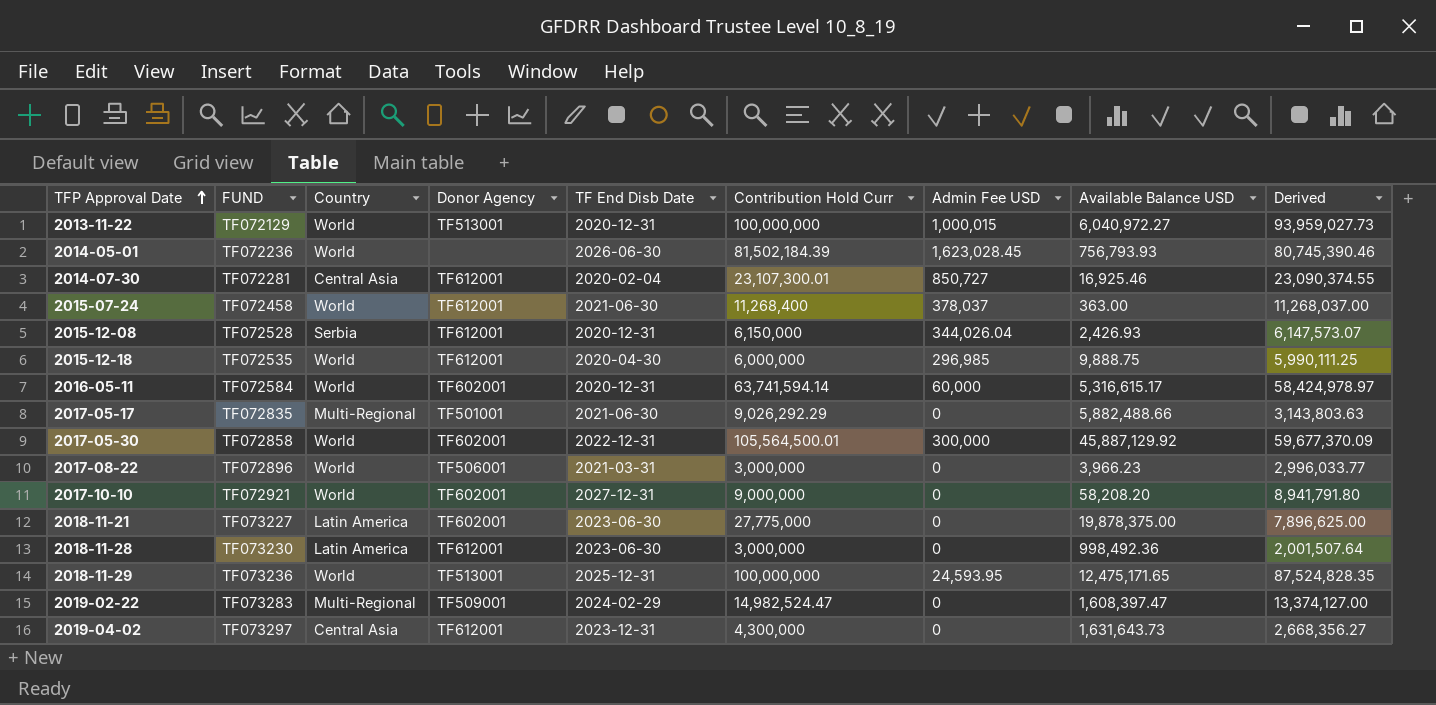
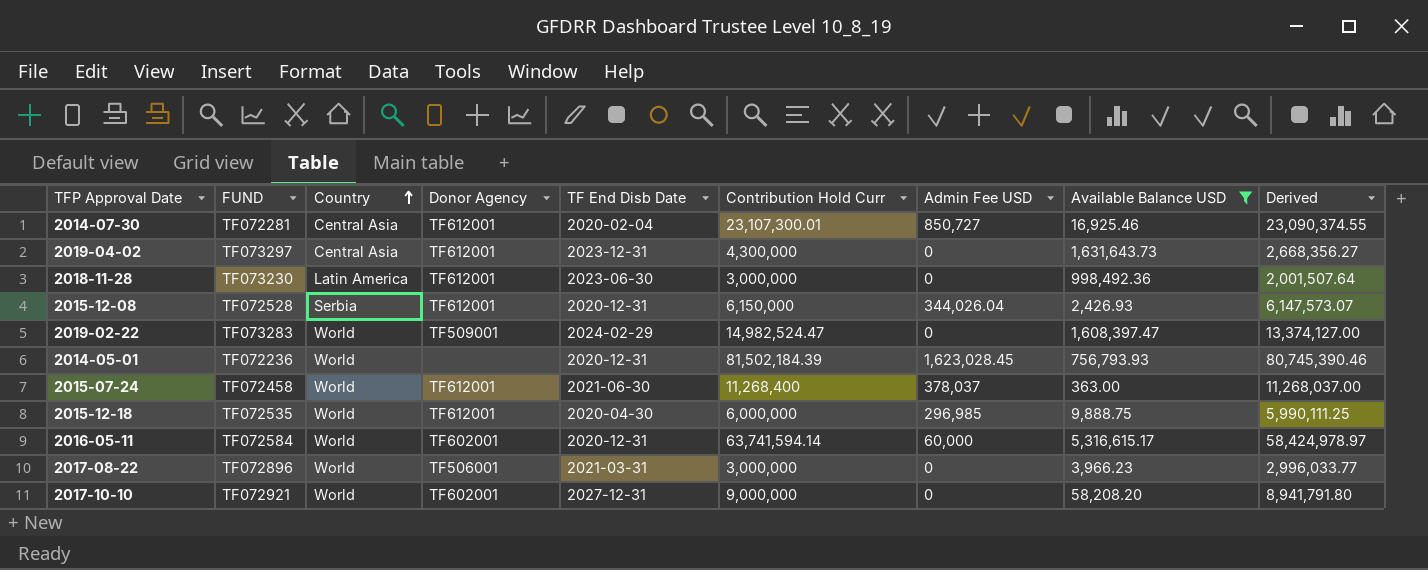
filter: none -> Available Balance USD <= 5,316,615.17
row order: TFP Approval Date ascending -> Country ascending
2019-02-22 | Country: Multi-Regional -> World
2014-05-01 | TF End Disb Date: 2026-06-30 -> 2020-12-31

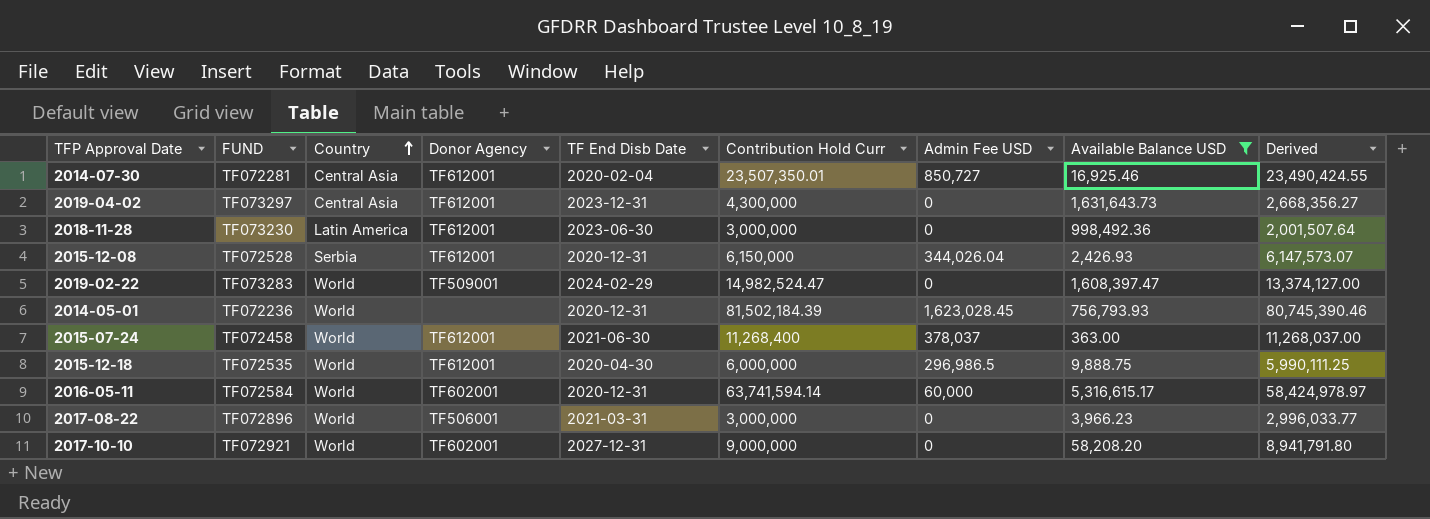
2014-07-30 | Contribution Hold Curr: 23,107,300.01 -> 23,507,350.01
2014-07-30 | Derived: 23,090,374.55 -> 23,490,424.55
2015-12-18 | Admin Fee USD: 296,985 -> 296,986.5

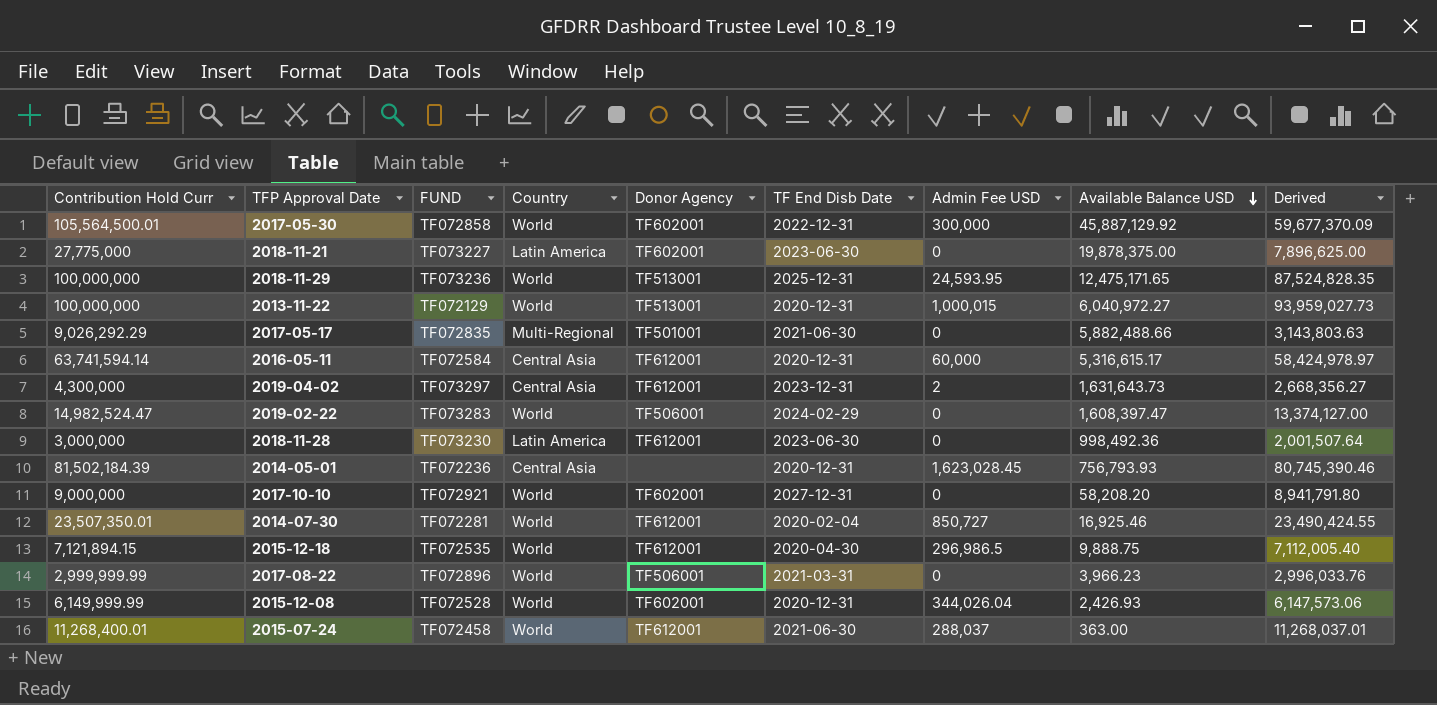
filter: Available Balance USD <= 5,316,615.17 -> none
row order: Country ascending -> Available Balance USD descending
column Contribution Hold Curr | position: 6 -> 1
2016-05-11 | Country: World -> Central Asia
2016-05-11 | Donor Agency: TF602001 -> TF612001
2019-04-02 | Admin Fee USD: 0 -> 2
2019-02-22 | Donor Agency: TF509001 -> TF506001
2014-05-01 | Country: World -> Central Asia
2014-07-30 | Country: Central Asia -> World
2015-12-18 | Contribution Hold Curr: 6,000,000 -> 7,121,894.15
2015-12-18 | Derived: 5,990,111.25 -> 7,112,005.40
2017-08-22 | Contribution Hold Curr: 3,000,000 -> 2,999,999.99
2017-08-22 | Derived: 2,996,033.77 -> 2,996,033.76
2015-12-08 | Contribution Hold Curr: 6,150,000 -> 6,149,999.99
2015-12-08 | Country: Serbia -> World
2015-12-08 | Donor Agency: TF612001 -> TF602001
2015-12-08 | Derived: 6,147,573.07 -> 6,147,573.06
2015-07-24 | Contribution Hold Curr: 11,268,400 -> 11,268,400.01
2015-07-24 | Admin Fee USD: 378,037 -> 288,037
2015-07-24 | Derived: 11,268,037.00 -> 11,268,037.01

